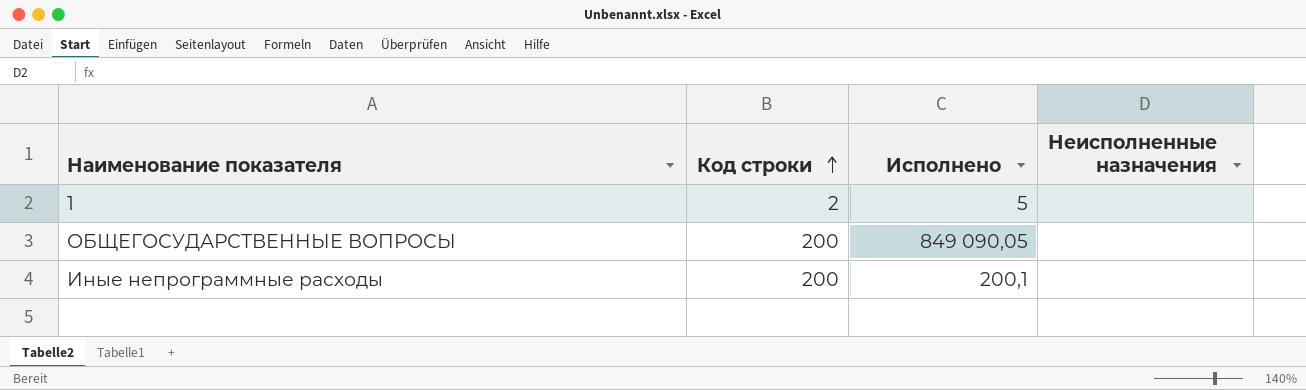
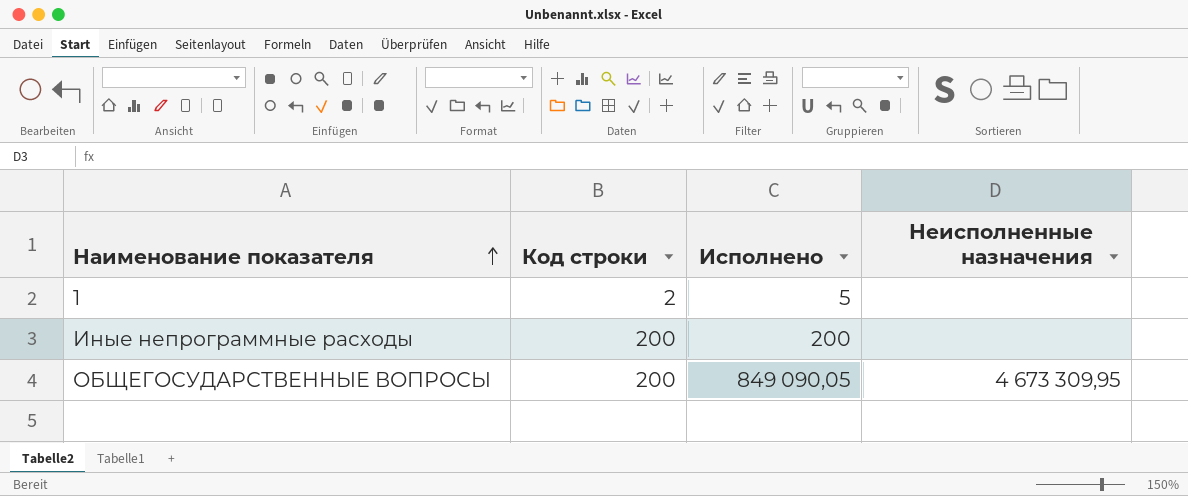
row order: Код строки ascending -> Наименование показателя ascending
Иные непрограммные расходы | Исполнено: 200,1 -> 200
ОБЩЕГОСУДАРСТВЕННЫЕ ВОПРОСЫ | Неисполненные назначения: none -> 4 673 309,95

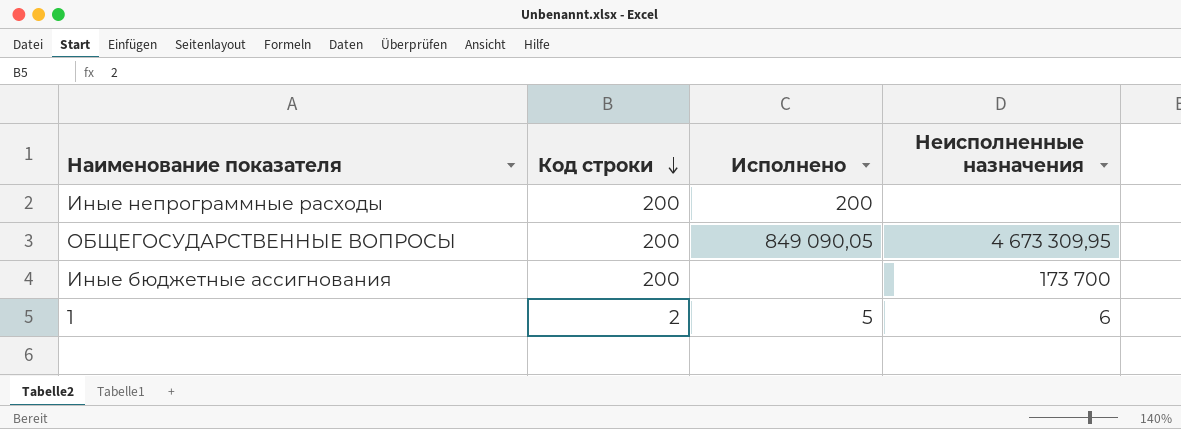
row order: Наименование показателя ascending -> Код строки descending
row Иные бюджетные ассигнования: none -> 200 | none | 173 700
1 | Неисполненные назначения: none -> 6

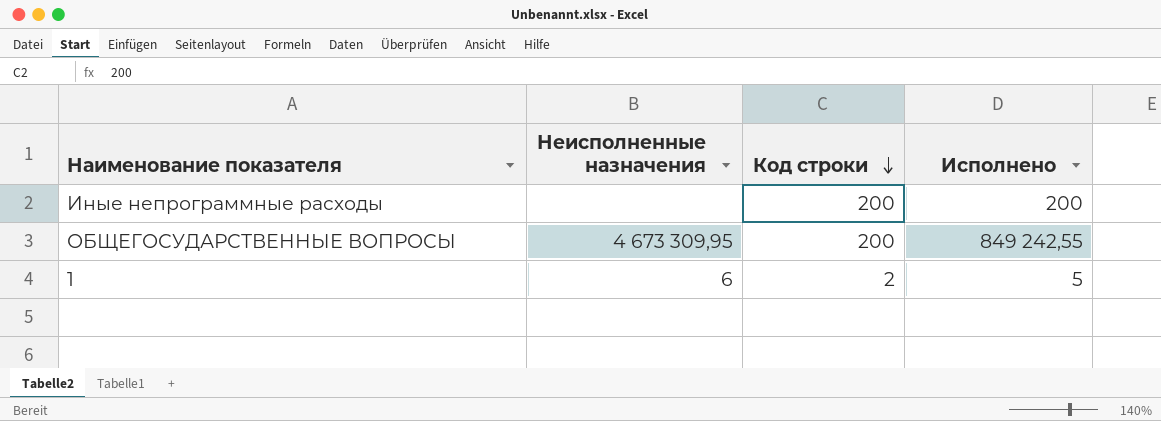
column Неисполненные назначения | position: 4 -> 2
row Иные бюджетные ассигнования: 200 | none | 173 700 -> none
ОБЩЕГОСУДАРСТВЕННЫЕ ВОПРОСЫ | Исполнено: 849 090,05 -> 849 242,55

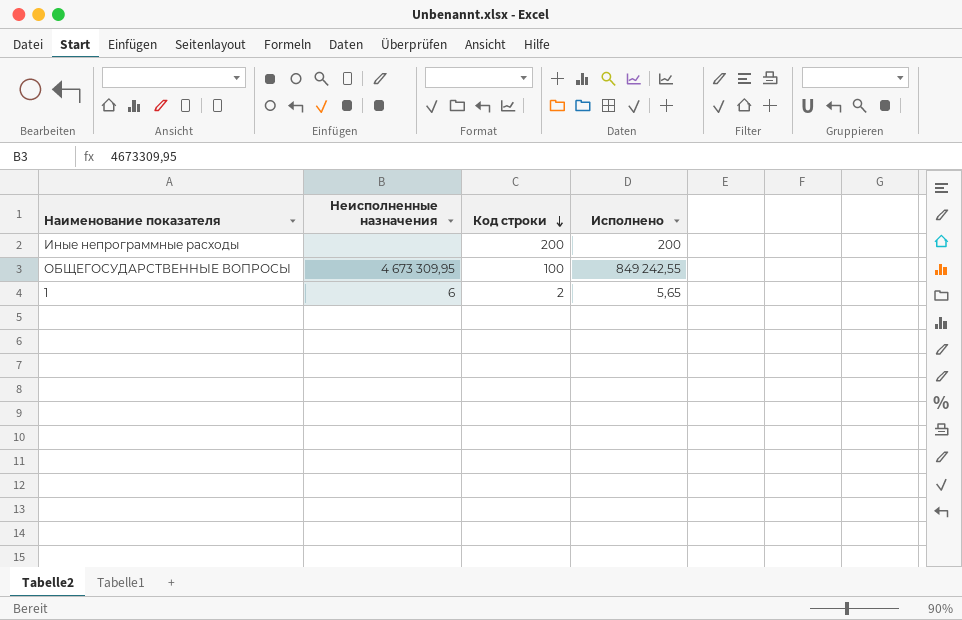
ОБЩЕГОСУДАРСТВЕННЫЕ ВОПРОСЫ | Код строки: 200 -> 100
1 | Исполнено: 5 -> 5,65

